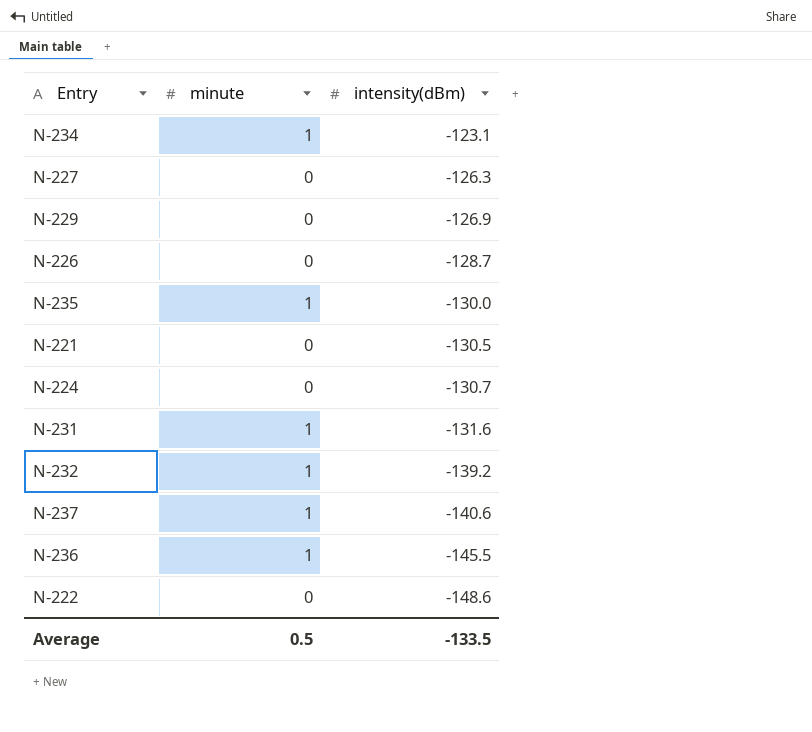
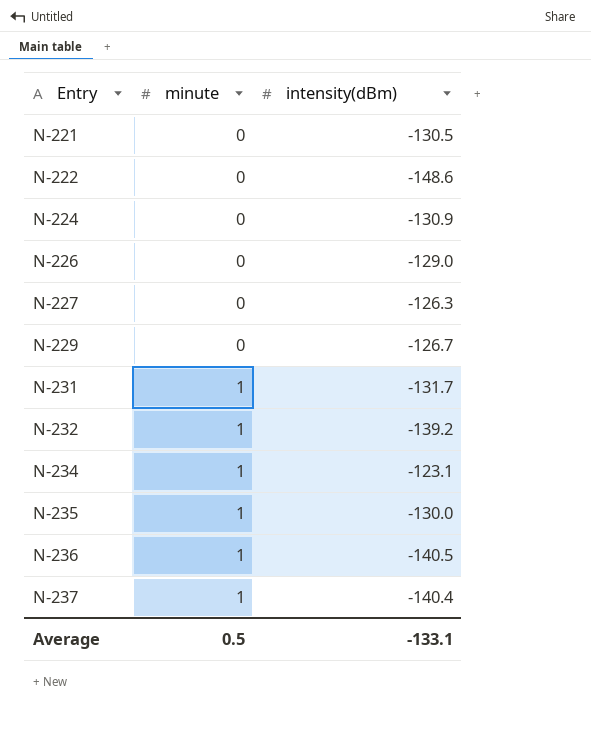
row order: intensity(dBm) descending -> Entry ascending
N-224 | intensity(dBm): -130.7 -> -130.9
N-226 | intensity(dBm): -128.7 -> -129.0
N-229 | intensity(dBm): -126.9 -> -126.7
N-231 | intensity(dBm): -131.6 -> -131.7
N-236 | intensity(dBm): -145.5 -> -140.5
N-237 | intensity(dBm): -140.6 -> -140.4
Average | intensity(dBm): -133.5 -> -133.1

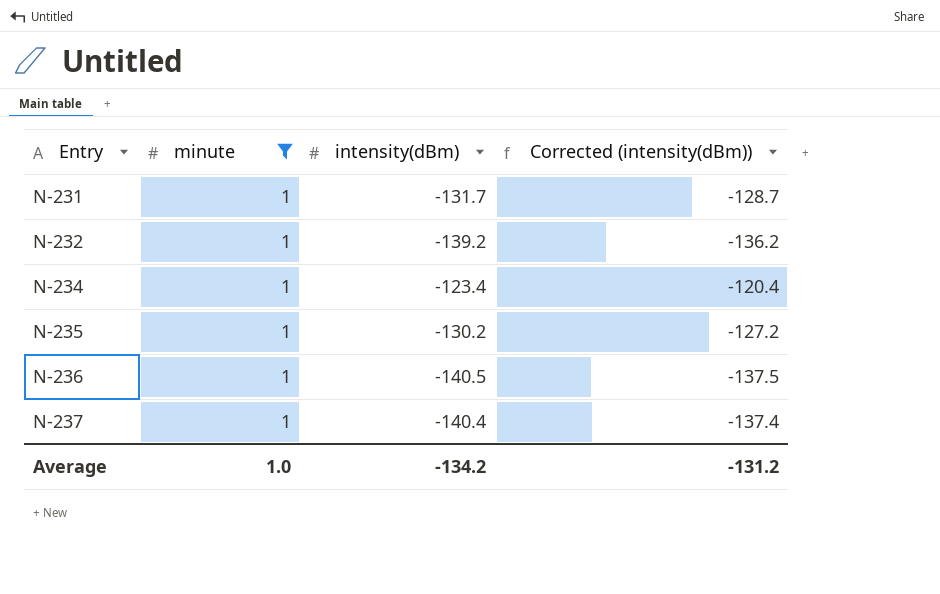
filter: none -> minute = 1
column Corrected (intensity(dBm)) | formula: none -> [intensity(dBm)] + 3
N-234 | intensity(dBm): -123.1 -> -123.4
N-235 | intensity(dBm): -130.0 -> -130.2
Average | minute: 0.5 -> 1.0
Average | intensity(dBm): -133.1 -> -134.2

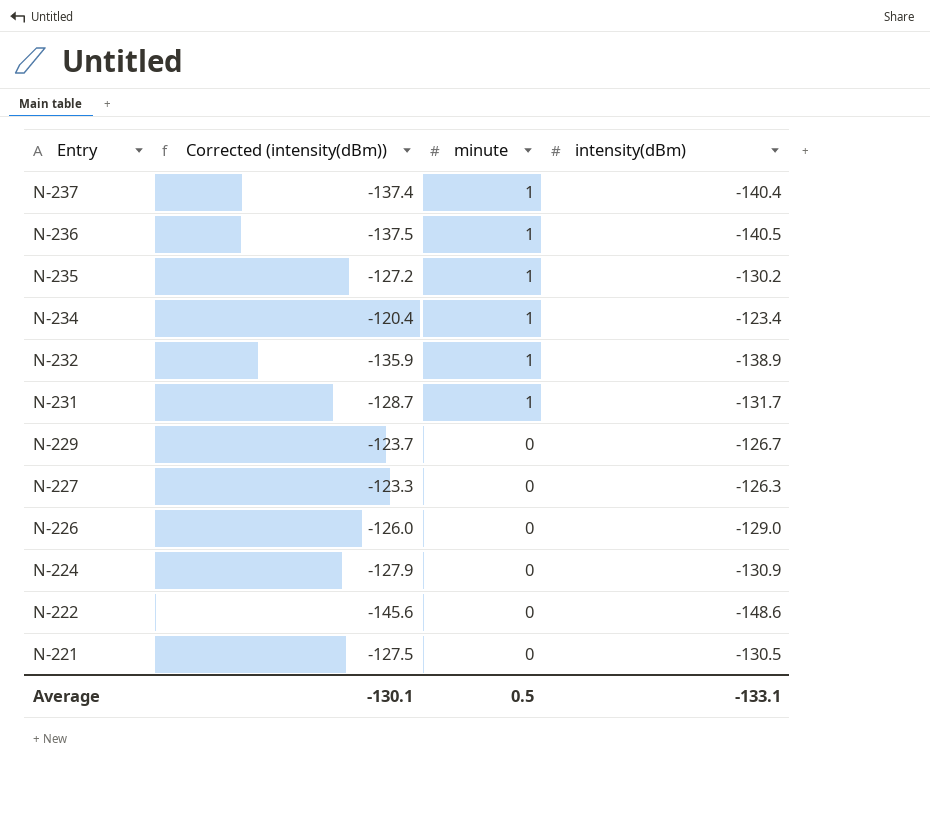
filter: minute = 1 -> none
row order: Entry ascending -> Entry descending
column Corrected (intensity(dBm)) | position: 4 -> 2
N-232 | Corrected (intensity(dBm)): -136.2 -> -135.9
N-232 | intensity(dBm): -139.2 -> -138.9
Average | Corrected (intensity(dBm)): -131.2 -> -130.1
Average | minute: 1.0 -> 0.5
Average | intensity(dBm): -134.2 -> -133.1

